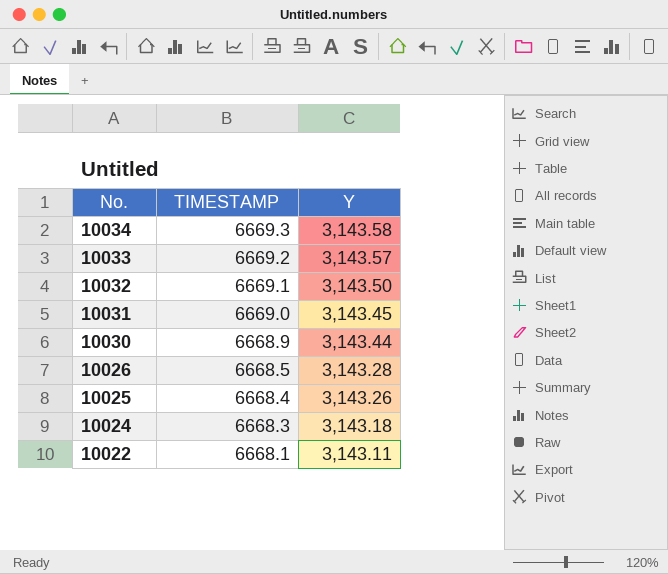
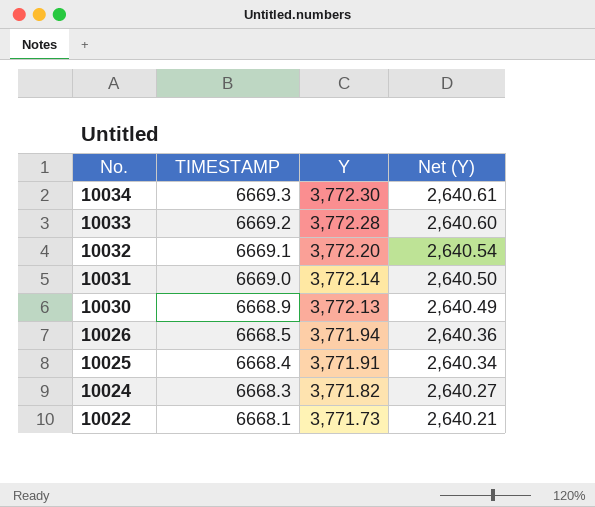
column Net (Y) | formula: none -> [Y] * 0.7
10034 | Y: 3,143.58 -> 3,772.30
10033 | Y: 3,143.57 -> 3,772.28
10032 | Y: 3,143.50 -> 3,772.20
10031 | Y: 3,143.45 -> 3,772.14
10030 | Y: 3,143.44 -> 3,772.13
10026 | Y: 3,143.28 -> 3,771.94
10025 | Y: 3,143.26 -> 3,771.91
10024 | Y: 3,143.18 -> 3,771.82
10022 | Y: 3,143.11 -> 3,771.73

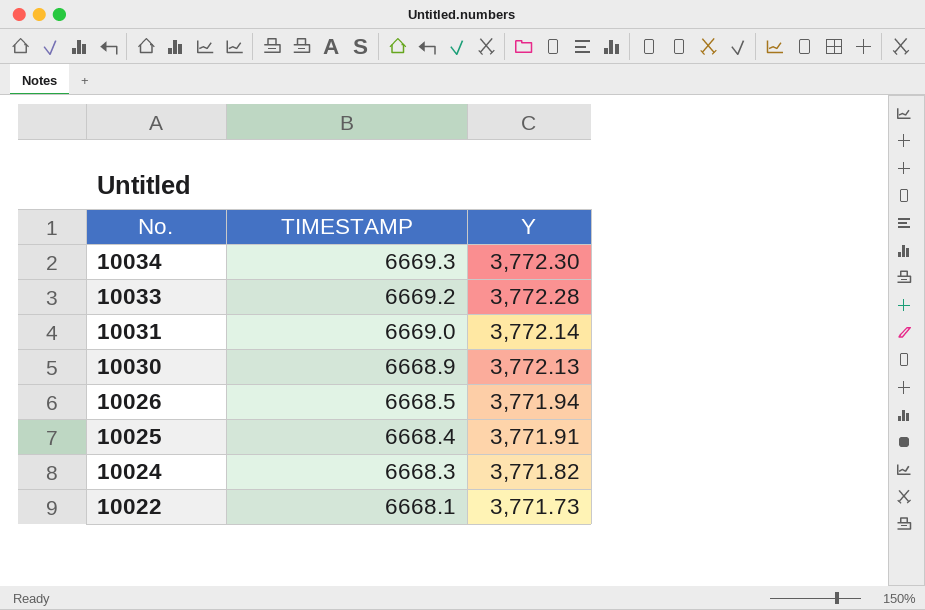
column Net (Y) | formula: [Y] * 0.7 -> none
row 10032: 6669.1 | 3,772.20 | 2,640.54 -> none

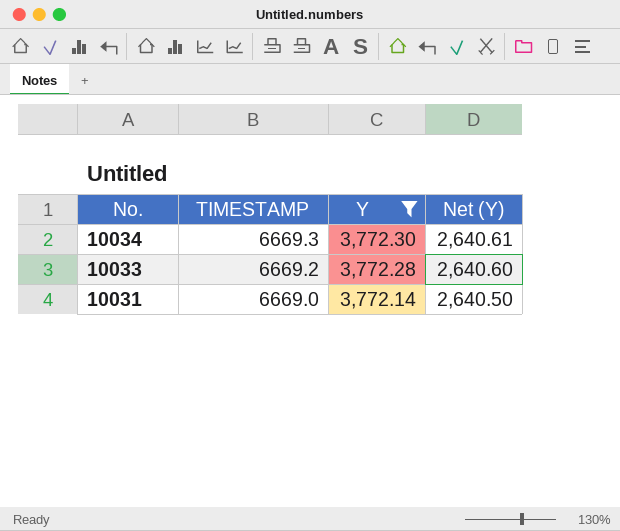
filter: none -> Y >= 3,772.14
column Net (Y) | formula: none -> [Y] * 0.7

